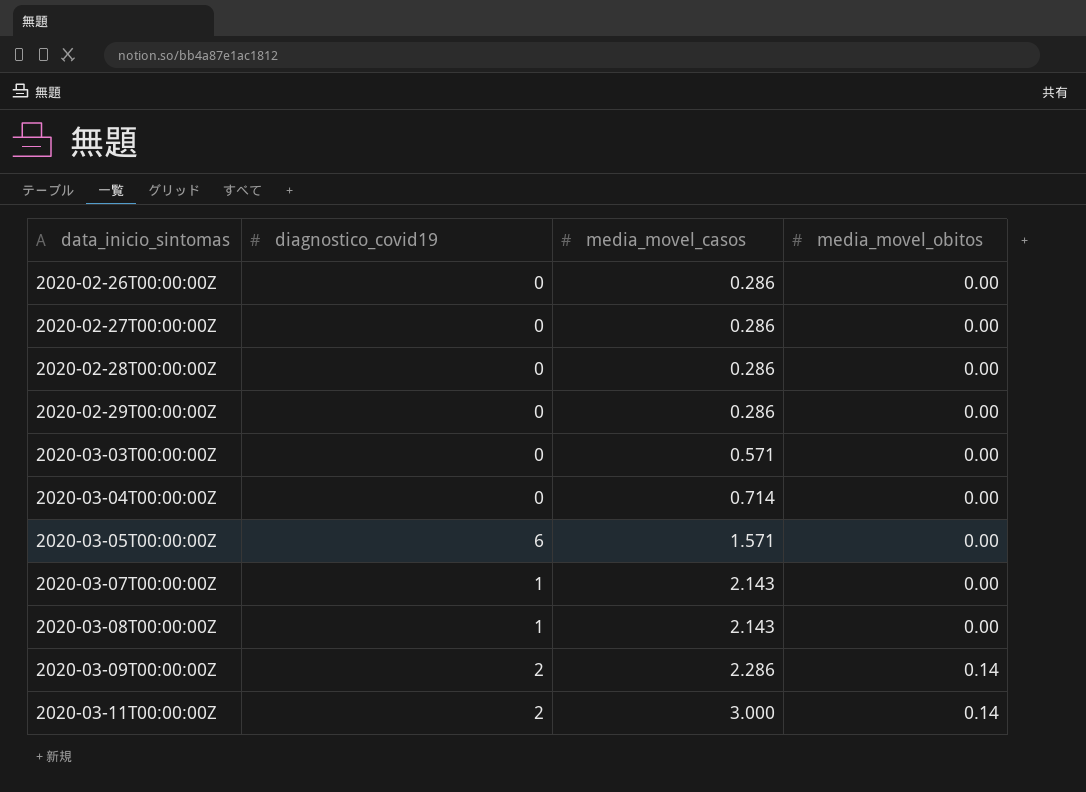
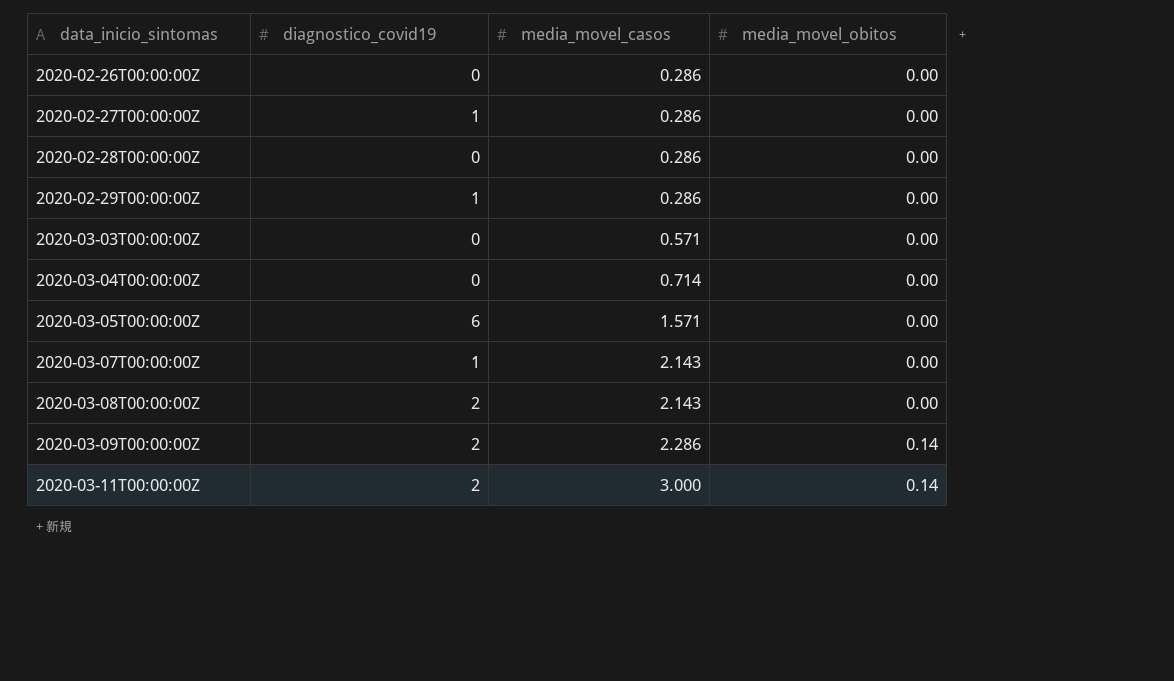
2020-02-27T00:00:00Z | diagnostico_covid19: 0 -> 1
2020-02-29T00:00:00Z | diagnostico_covid19: 0 -> 1
2020-03-08T00:00:00Z | diagnostico_covid19: 1 -> 2

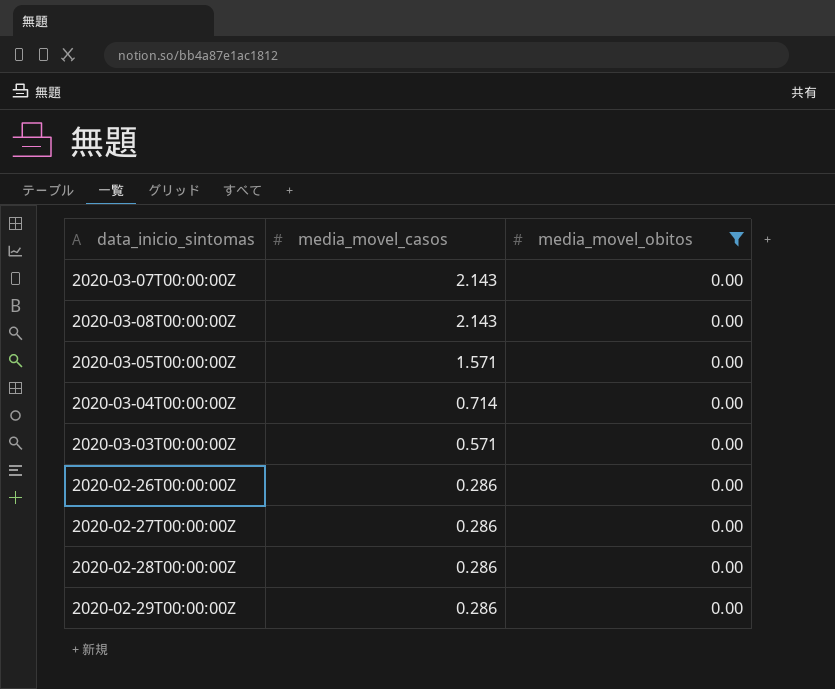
filter: none -> media_movel_obitos = 0.00
row order: data_inicio_sintomas ascending -> media_movel_casos descending
column diagnostico_covid19 | position: 2 -> none

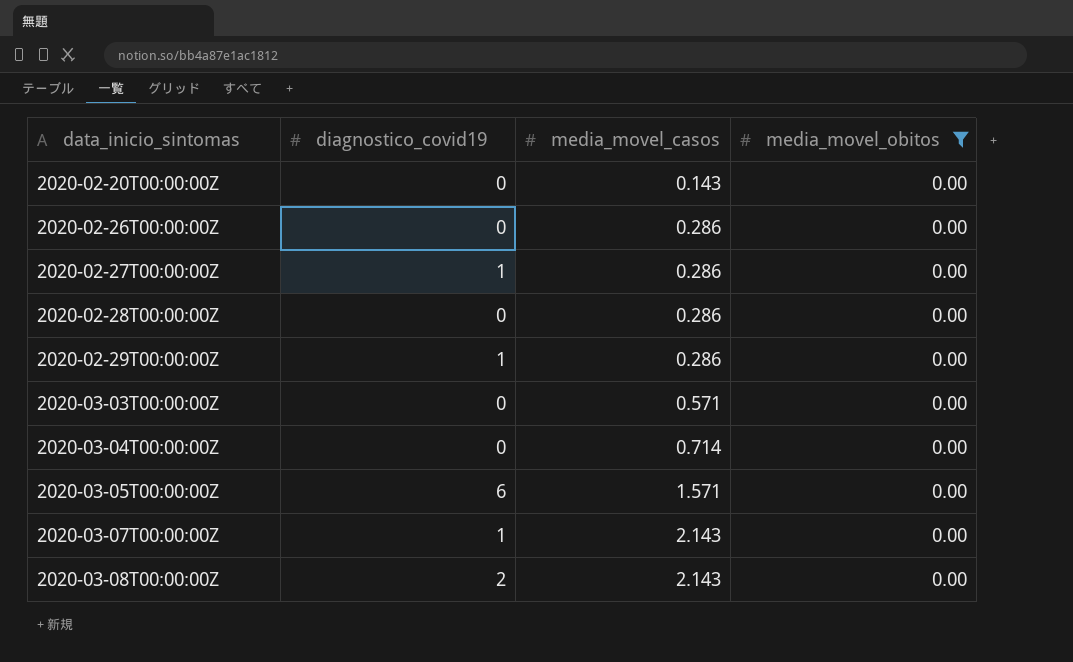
row order: media_movel_casos descending -> data_inicio_sintomas ascending
column diagnostico_covid19 | position: none -> 2
row 2020-02-20T00:00:00Z: none -> 0 | 0.143 | 0.00

